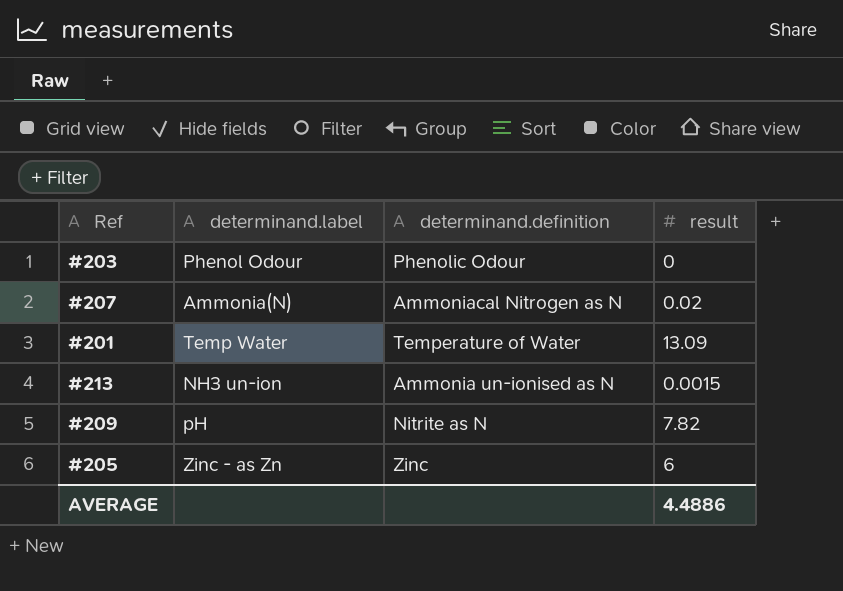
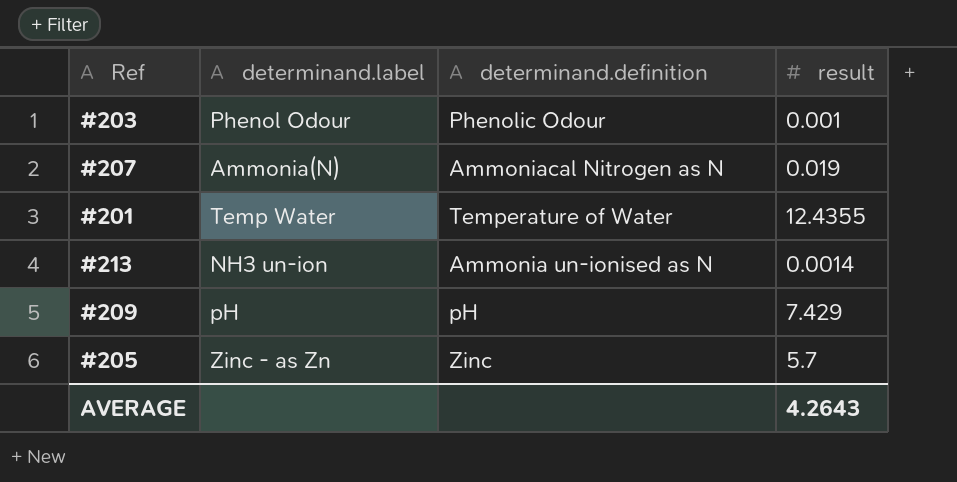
#203 | result: 0 -> 0.001
#207 | result: 0.02 -> 0.019
#201 | result: 13.09 -> 12.4355
#213 | result: 0.0015 -> 0.0014
#209 | determinand.definition: Nitrite as N -> pH
#209 | result: 7.82 -> 7.429
#205 | result: 6 -> 5.7
AVERAGE | result: 4.4886 -> 4.2643

